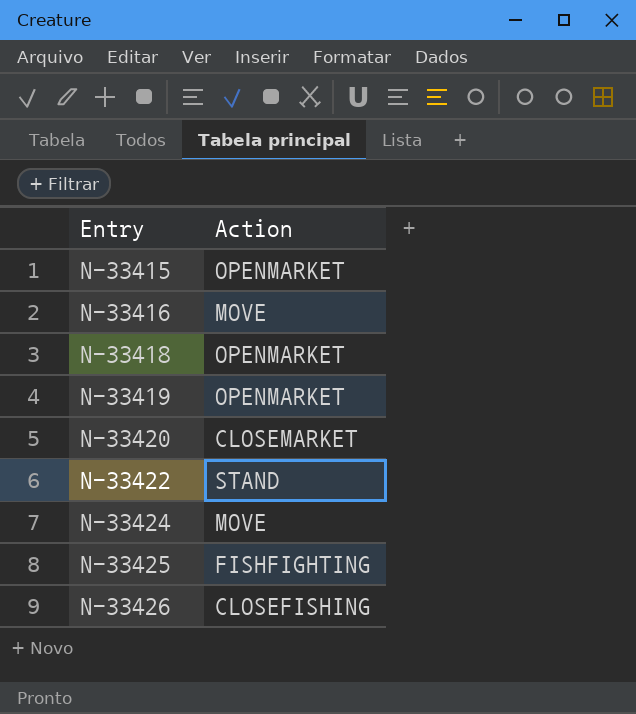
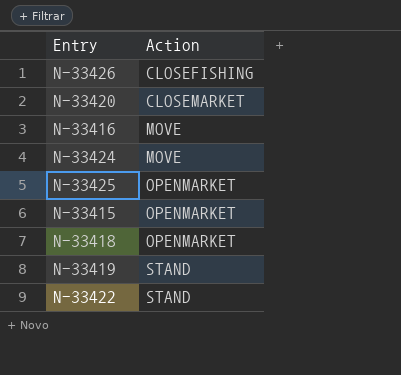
row order: Entry ascending -> Action ascending
N-33425 | Action: FISHFIGHTING -> OPENMARKET
N-33419 | Action: OPENMARKET -> STAND

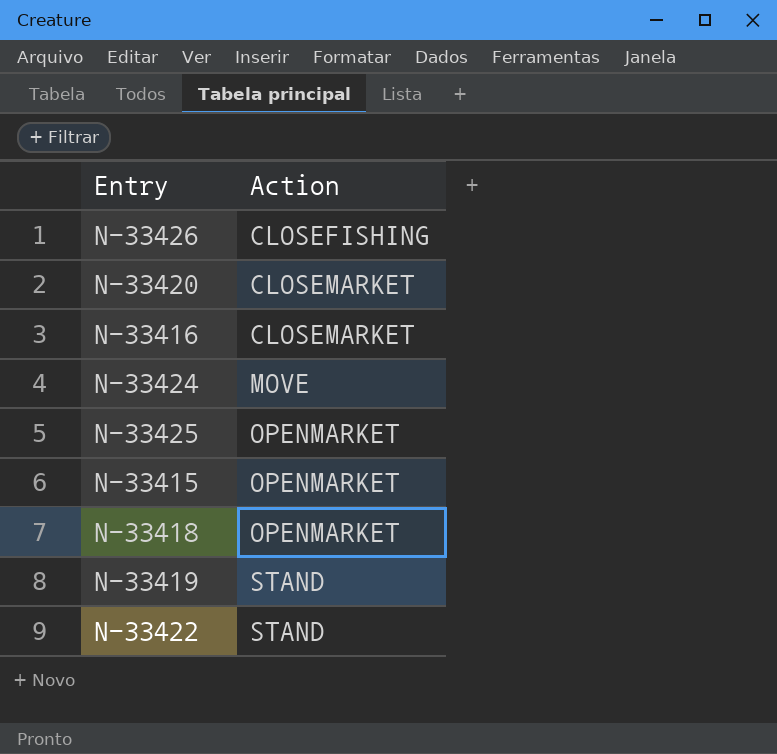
N-33416 | Action: MOVE -> CLOSEMARKET

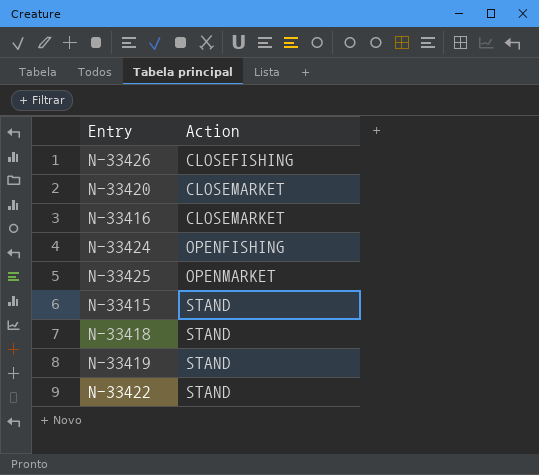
N-33424 | Action: MOVE -> OPENFISHING
N-33415 | Action: OPENMARKET -> STAND
N-33418 | Action: OPENMARKET -> STAND

